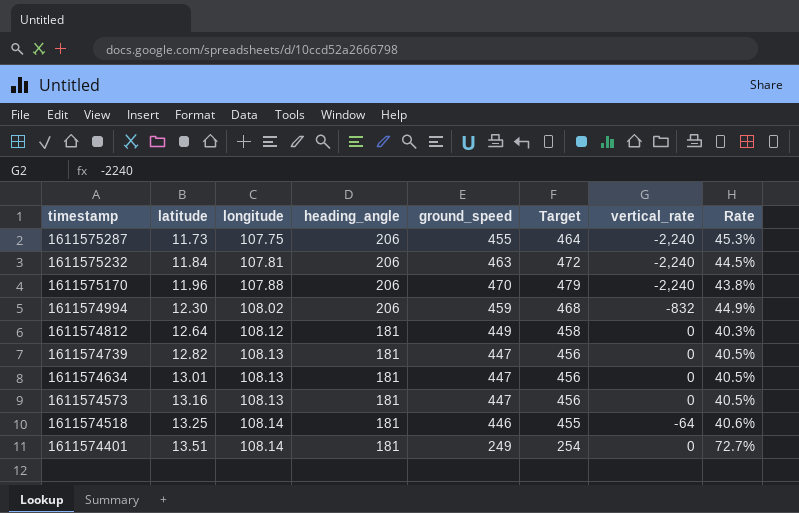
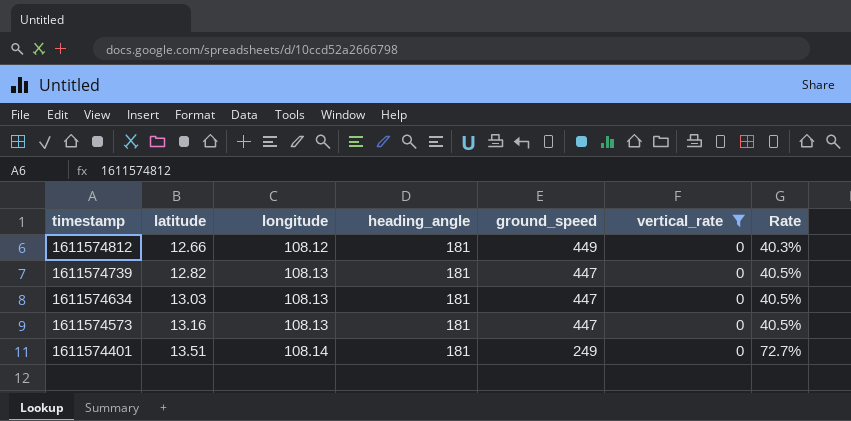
filter: none -> vertical_rate = 0
column Target | formula: [ground_speed] * 1.02 -> none
1611574812 | latitude: 12.64 -> 12.66
1611574634 | latitude: 13.01 -> 13.03

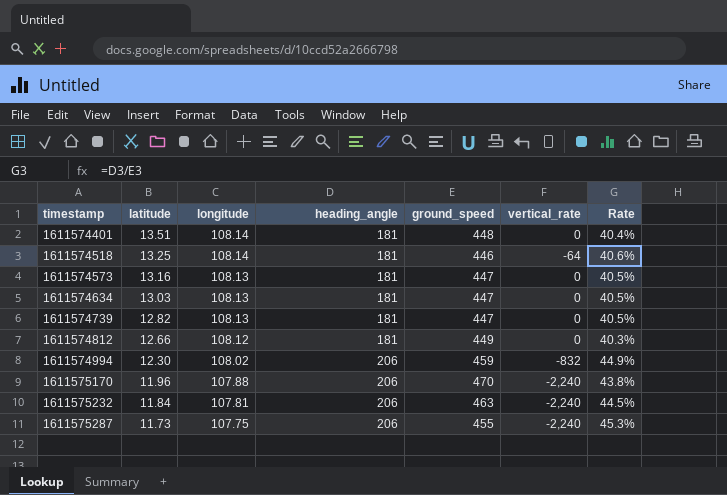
filter: vertical_rate = 0 -> none
row order: timestamp descending -> timestamp ascending
1611574401 | ground_speed: 249 -> 448
1611574401 | Rate: 72.7% -> 40.4%

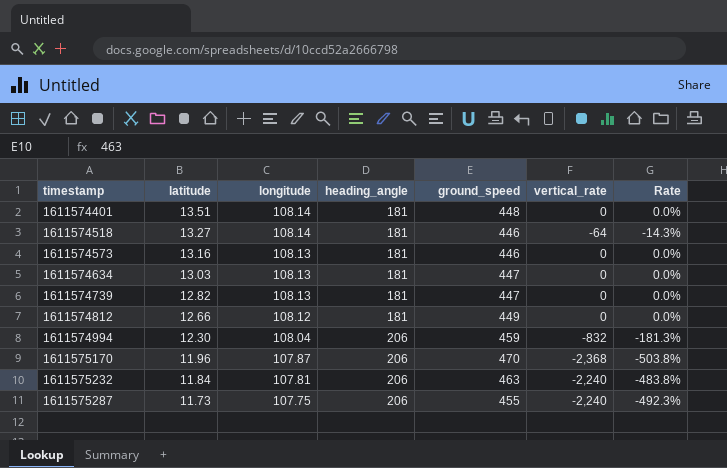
column Rate | formula: [heading_angle] / [ground_speed] -> [vertical_rate] / [ground_speed]
1611574518 | latitude: 13.25 -> 13.27
1611574573 | ground_speed: 447 -> 446
1611574994 | longitude: 108.02 -> 108.04
1611575170 | longitude: 107.88 -> 107.87
1611575170 | vertical_rate: -2,240 -> -2,368

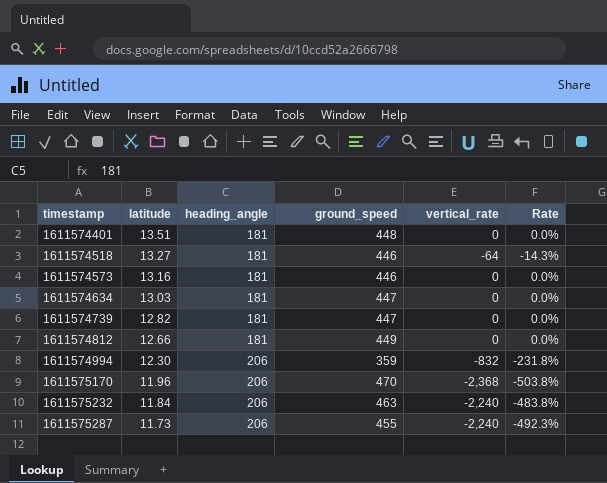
column longitude | position: 3 -> none
1611574994 | ground_speed: 459 -> 359
1611574994 | Rate: -181.3% -> -231.8%

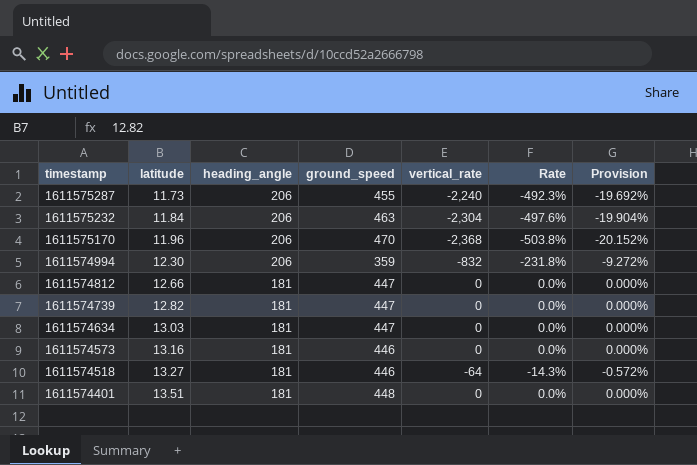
row order: timestamp ascending -> timestamp descending
column Provision | formula: none -> [Rate] * 0.04
1611575232 | vertical_rate: -2,240 -> -2,304
1611575232 | Rate: -483.8% -> -497.6%
1611574812 | ground_speed: 449 -> 447

